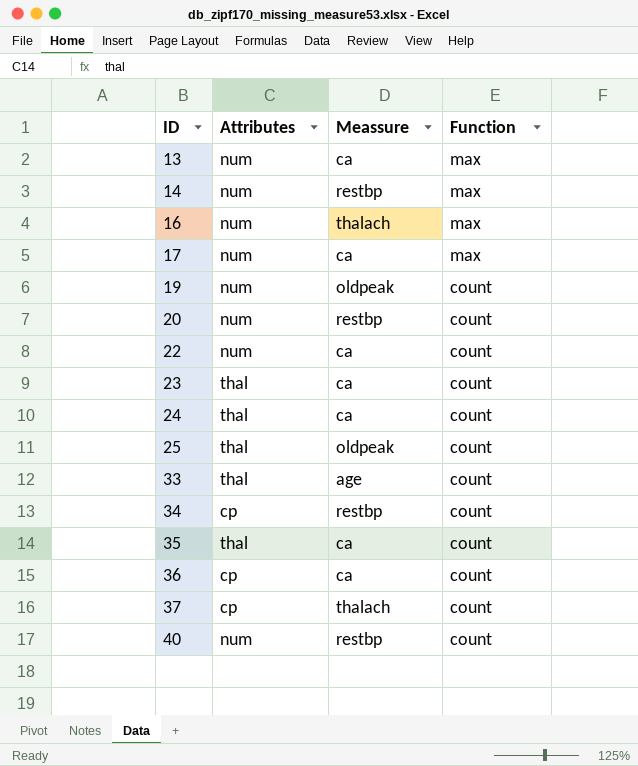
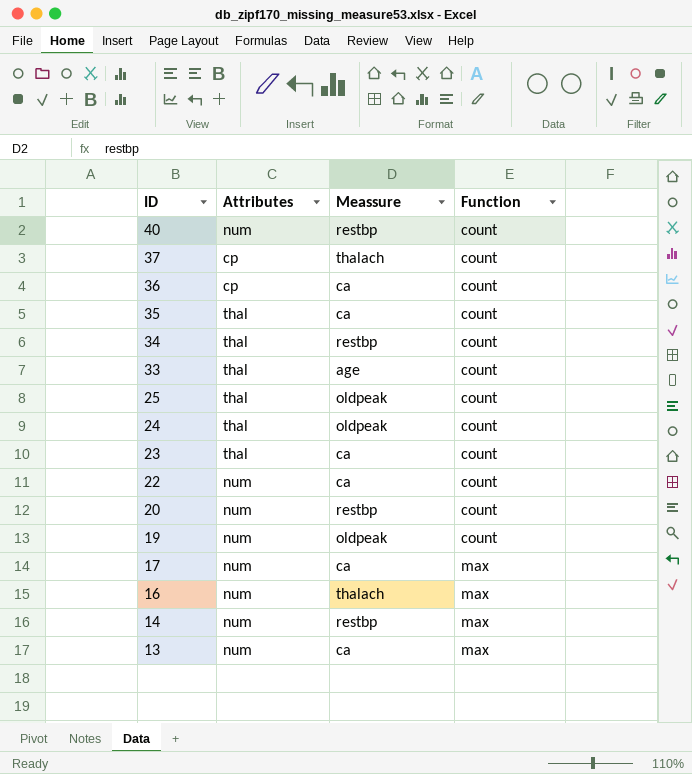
row order: ID ascending -> ID descending
34 | Attributes: cp -> thal
24 | Meassure: ca -> oldpeak

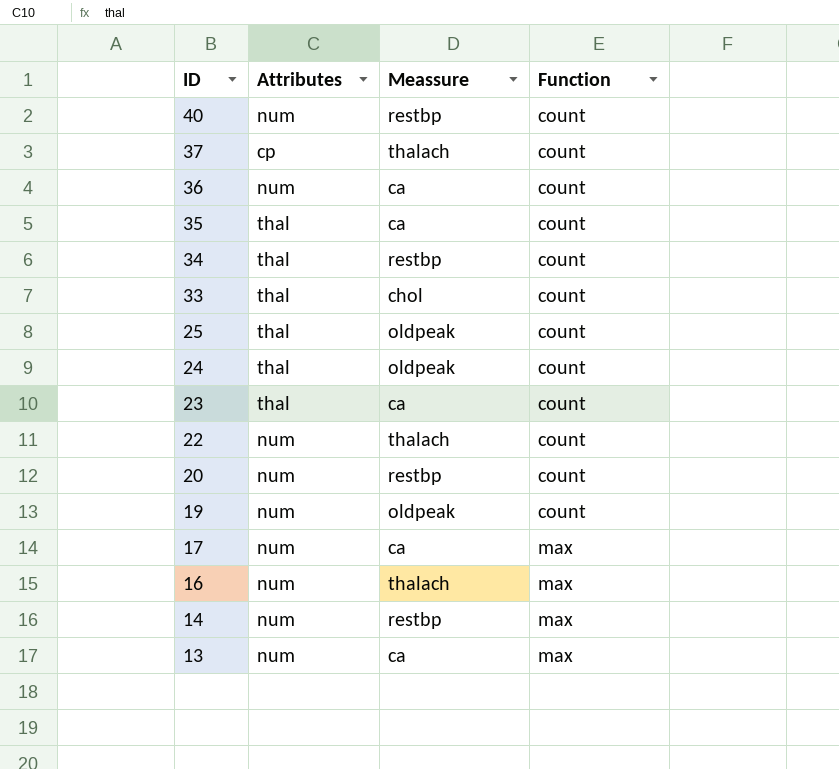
36 | Attributes: cp -> num
33 | Meassure: age -> chol
22 | Meassure: ca -> thalach

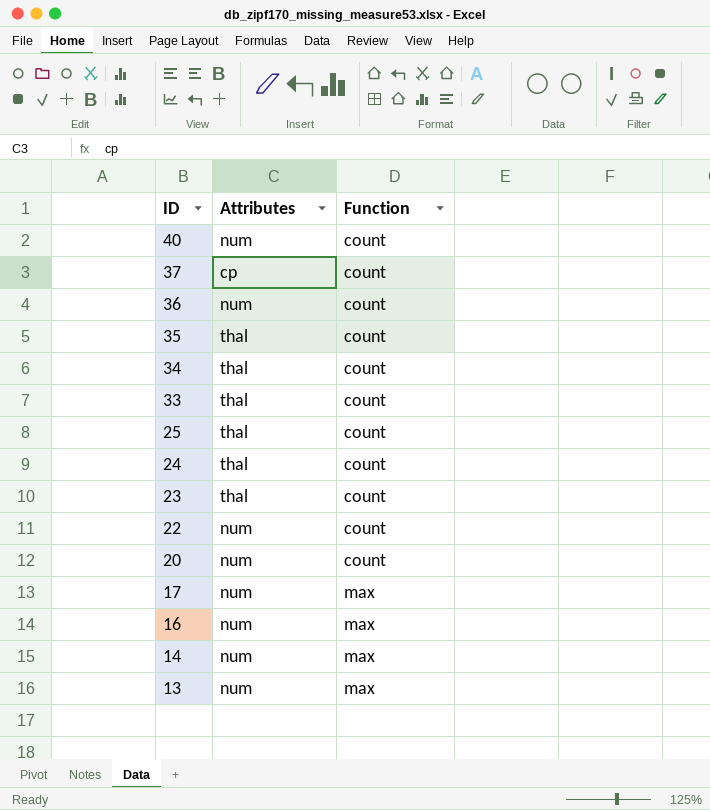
column Meassure | position: 3 -> none
row 19: num | oldpeak | count -> none

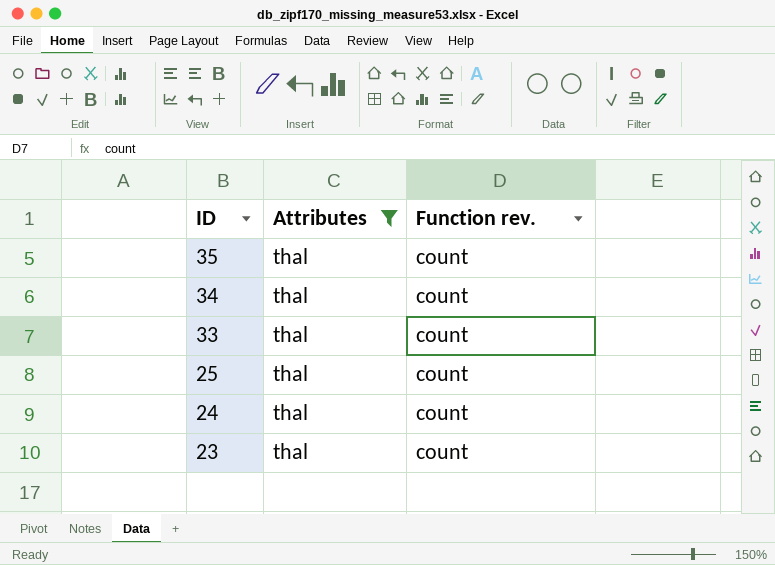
filter: none -> Attributes = thal
column name: Function -> Function rev.

